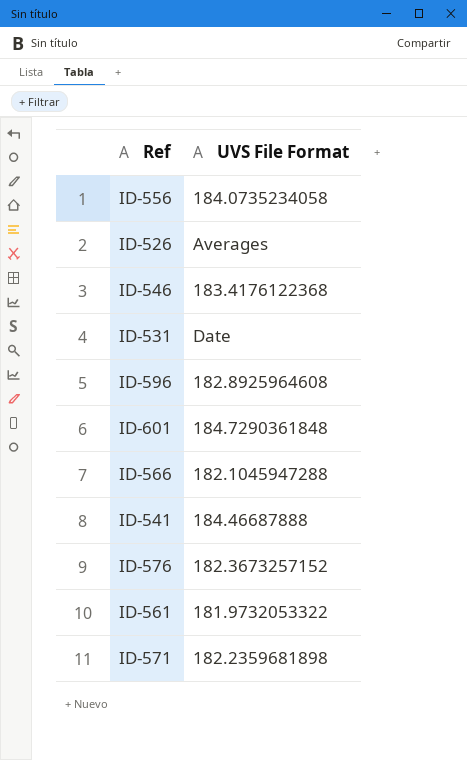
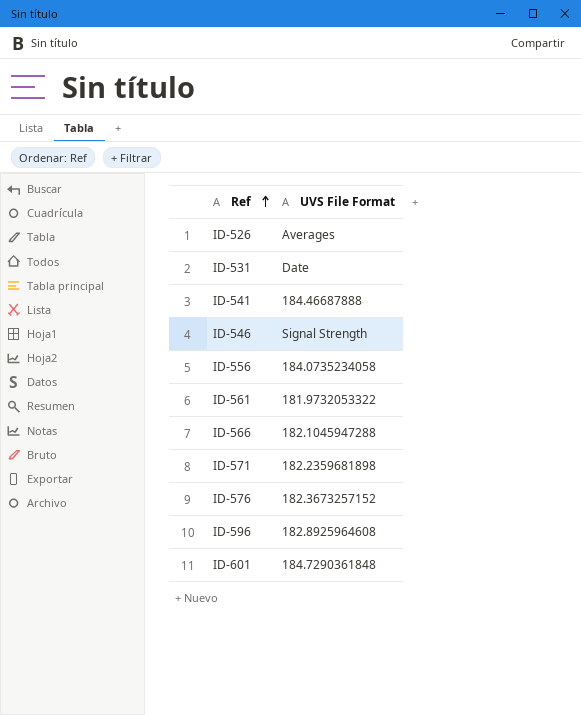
row order: none -> Ref ascending
ID-546 | UVS File Format: 183.4176122368 -> Signal Strength

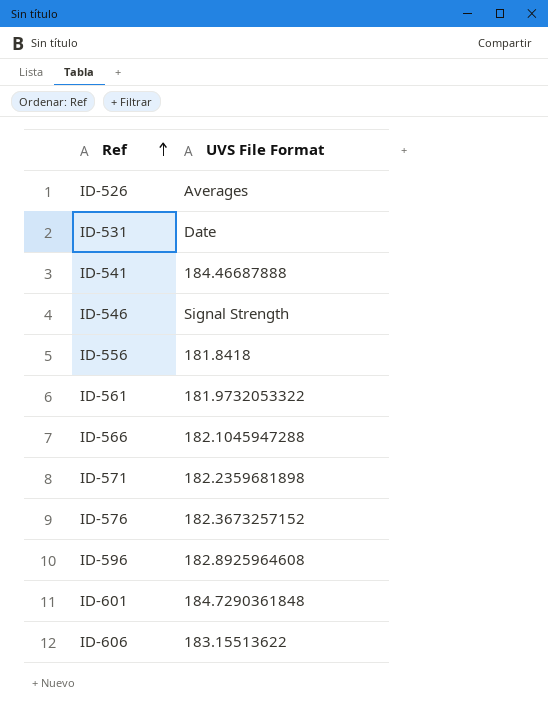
ID-556 | UVS File Format: 184.0735234058 -> 181.8418
row ID-606: none -> 183.15513622

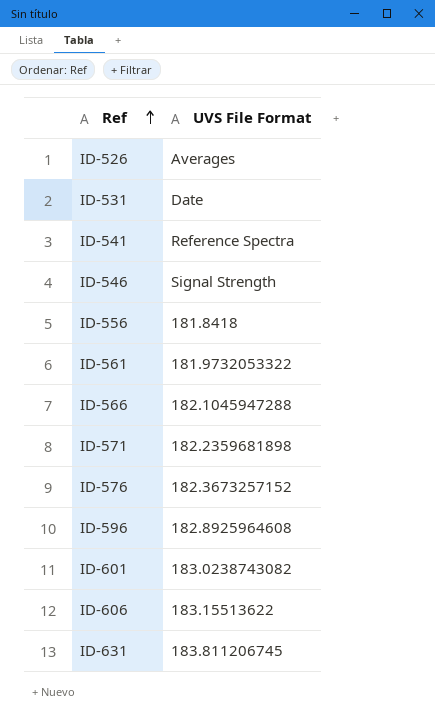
ID-541 | UVS File Format: 184.46687888 -> Reference Spectra
ID-601 | UVS File Format: 184.7290361848 -> 183.0238743082
row ID-631: none -> 183.811206745

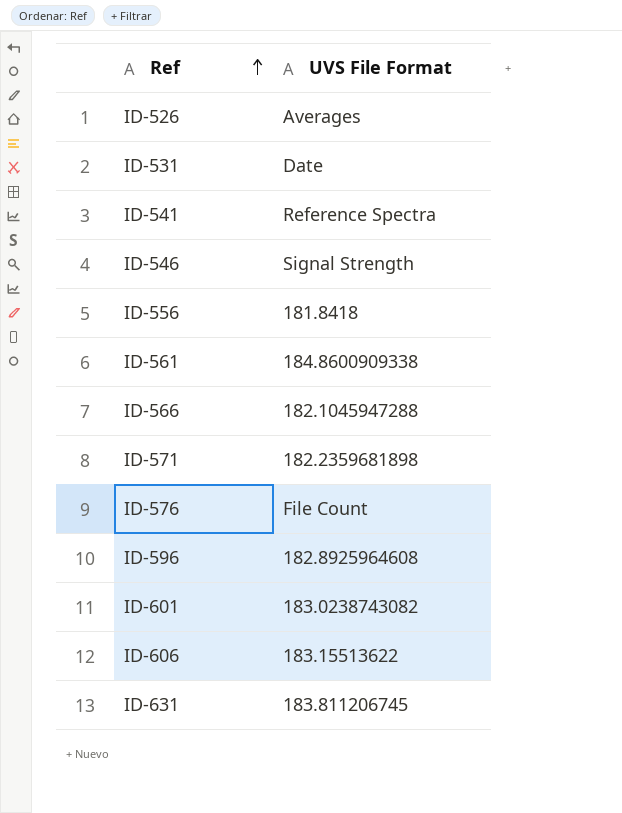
ID-561 | UVS File Format: 181.9732053322 -> 184.8600909338
ID-576 | UVS File Format: 182.3673257152 -> File Count

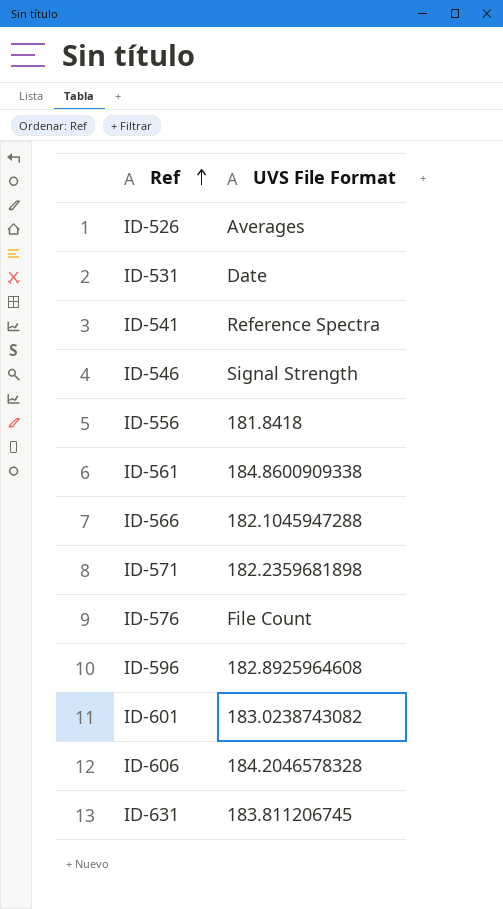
ID-606 | UVS File Format: 183.15513622 -> 184.2046578328

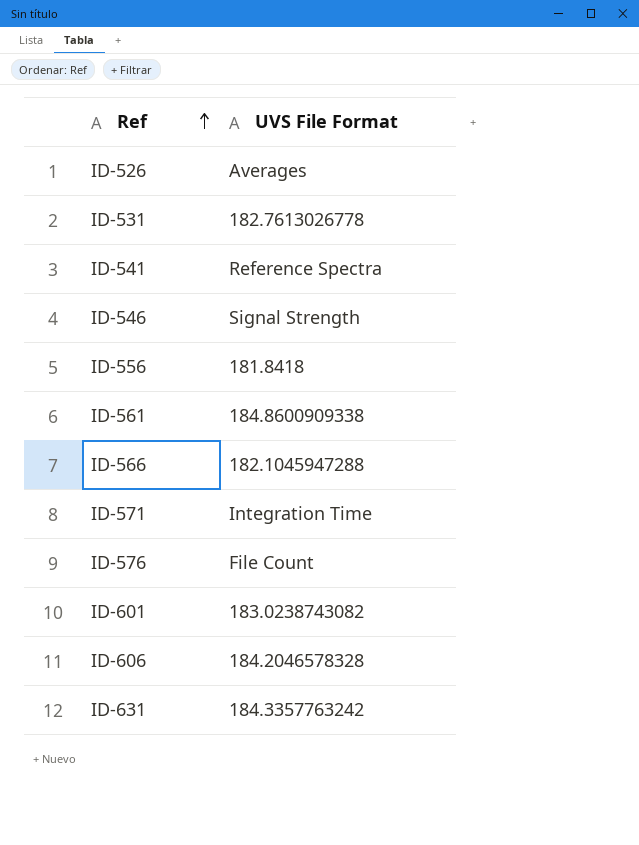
row ID-596: 182.8925964608 -> none
ID-531 | UVS File Format: Date -> 182.7613026778
ID-571 | UVS File Format: 182.2359681898 -> Integration Time
ID-631 | UVS File Format: 183.811206745 -> 184.3357763242

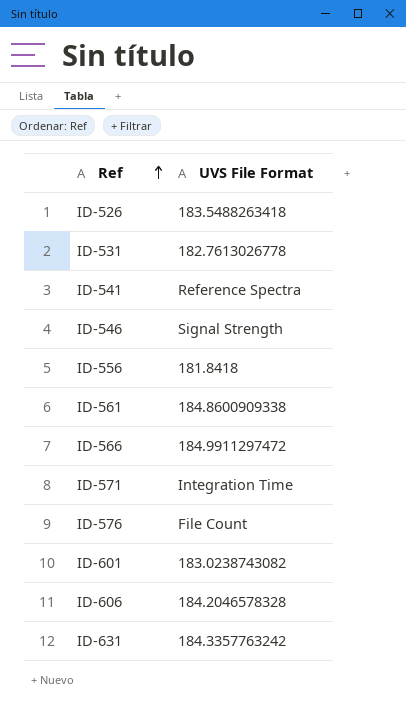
ID-526 | UVS File Format: Averages -> 183.5488263418
ID-566 | UVS File Format: 182.1045947288 -> 184.9911297472

